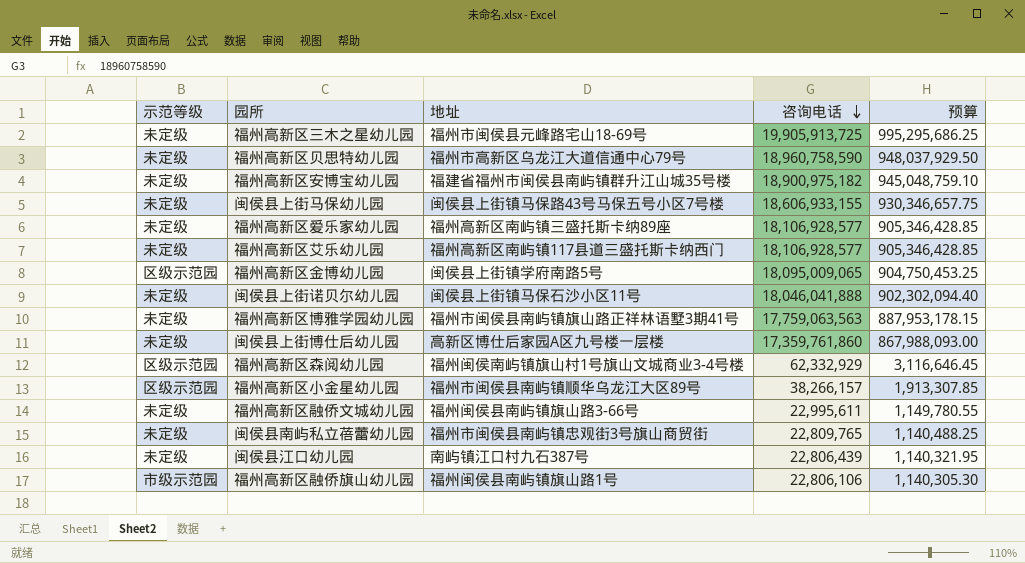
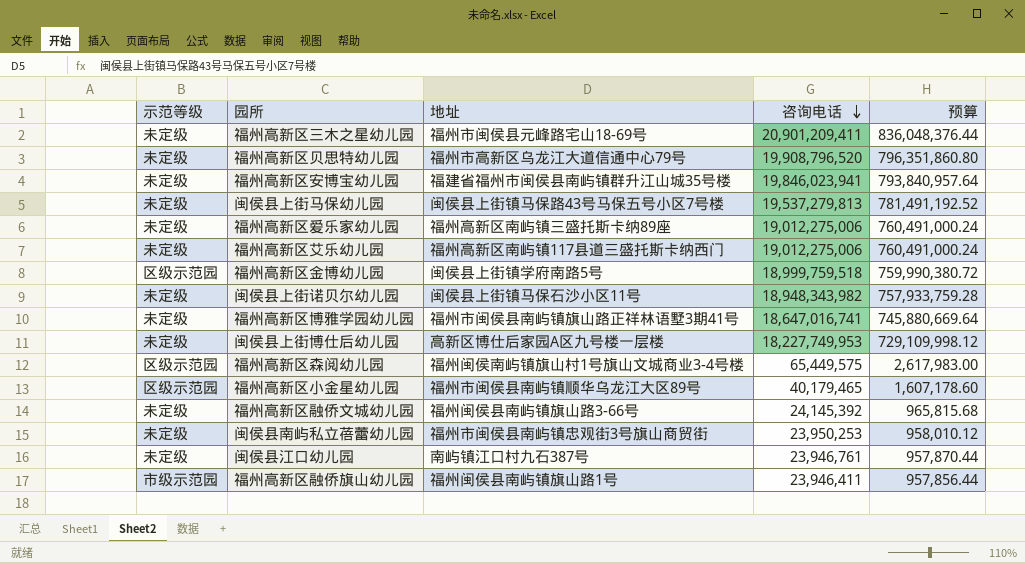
column 预算 | formula: [咨询电话] * 0.05 -> [咨询电话] * 0.04
福州高新区三木之星幼儿园 | 咨询电话: 19,905,913,725 -> 20,901,209,411
福州高新区贝思特幼儿园 | 咨询电话: 18,960,758,590 -> 19,908,796,520
福州高新区安博宝幼儿园 | 咨询电话: 18,900,975,182 -> 19,846,023,941
闽侯县上街马保幼儿园 | 咨询电话: 18,606,933,155 -> 19,537,279,813
福州高新区爱乐家幼儿园 | 咨询电话: 18,106,928,577 -> 19,012,275,006
福州高新区艾乐幼儿园 | 咨询电话: 18,106,928,577 -> 19,012,275,006
福州高新区金博幼儿园 | 咨询电话: 18,095,009,065 -> 18,999,759,518
闽侯县上街诺贝尔幼儿园 | 咨询电话: 18,046,041,888 -> 18,948,343,982
福州高新区博雅学园幼儿园 | 咨询电话: 17,759,063,563 -> 18,647,016,741
闽侯县上街博仕后幼儿园 | 咨询电话: 17,359,761,860 -> 18,227,749,953
福州高新区森阅幼儿园 | 咨询电话: 62,332,929 -> 65,449,575
福州高新区小金星幼儿园 | 咨询电话: 38,266,157 -> 40,179,465
福州高新区融侨文城幼儿园 | 咨询电话: 22,995,611 -> 24,145,392
闽侯县南屿私立蓓蕾幼儿园 | 咨询电话: 22,809,765 -> 23,950,253
闽侯县江口幼儿园 | 咨询电话: 22,806,439 -> 23,946,761
福州高新区融侨旗山幼儿园 | 咨询电话: 22,806,106 -> 23,946,411

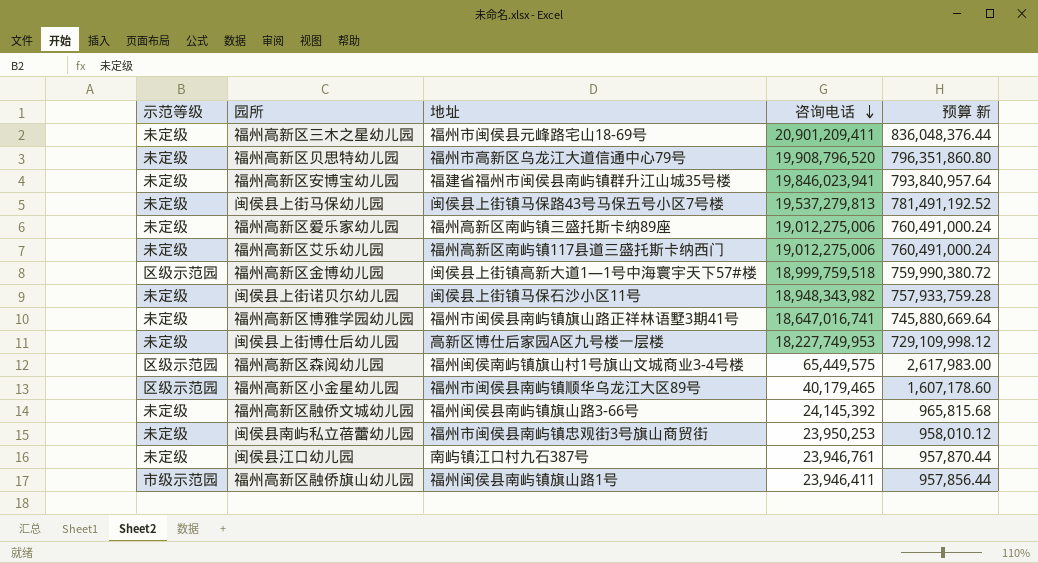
column name: 预算 -> 预算 新
福州高新区金博幼儿园 | 地址: 闽侯县上街镇学府南路5号 -> 闽侯县上街镇高新大道1—1号中海寰宇天下57#楼

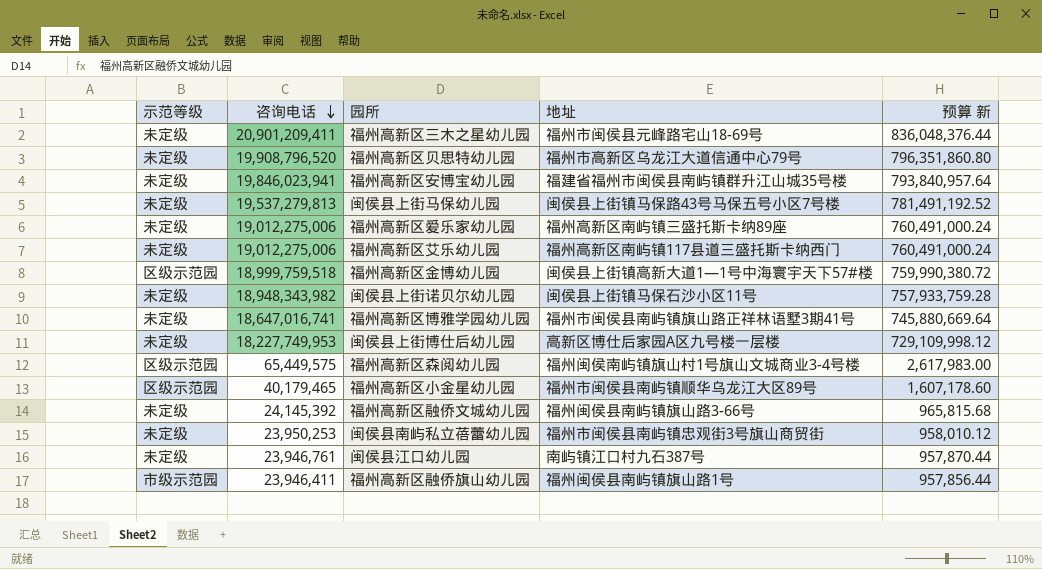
column 咨询电话 | position: 4 -> 2

